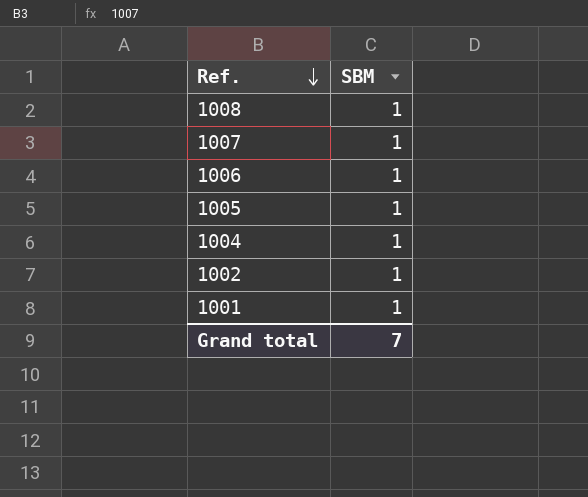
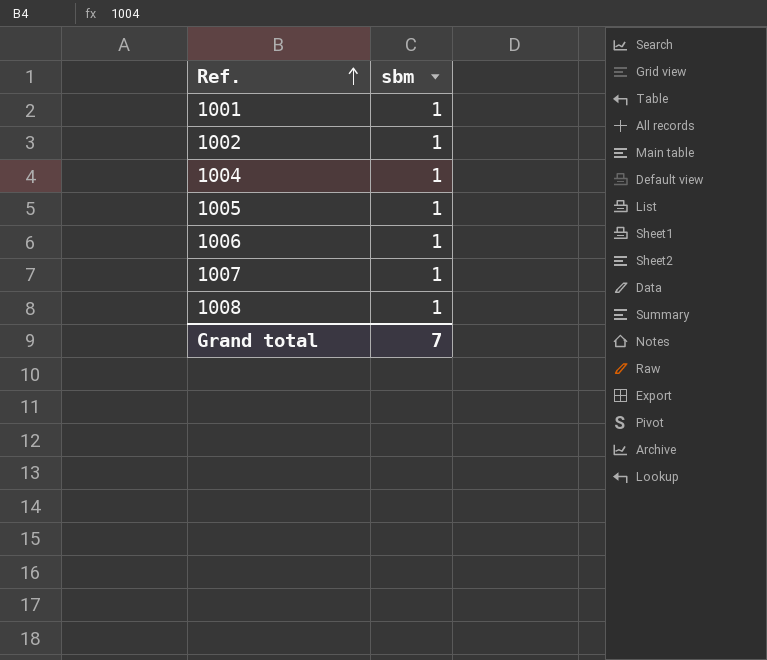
row order: Ref. descending -> Ref. ascending
column name: SBM -> sbm

